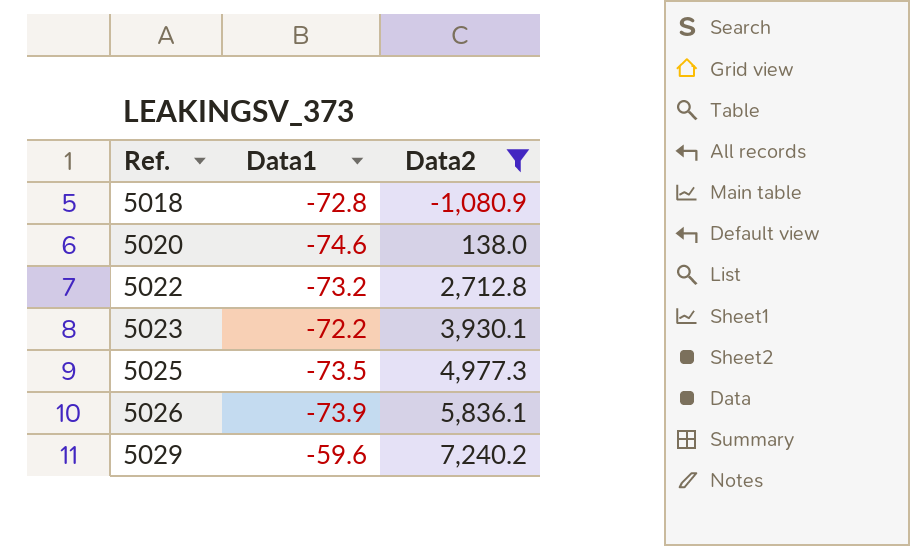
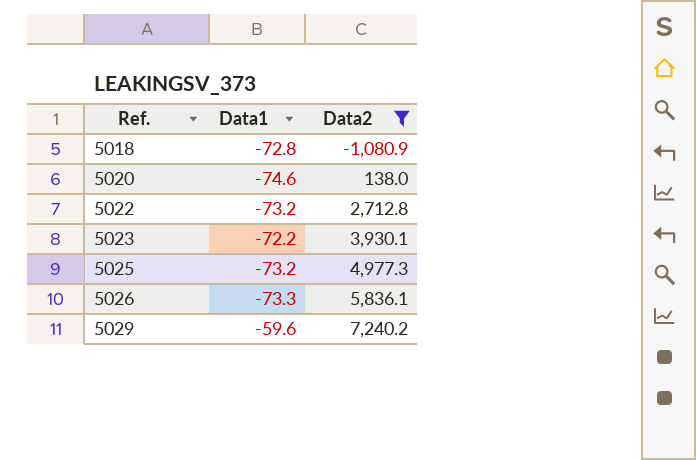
5025 | Data1: -73.5 -> -73.2
5026 | Data1: -73.9 -> -73.3

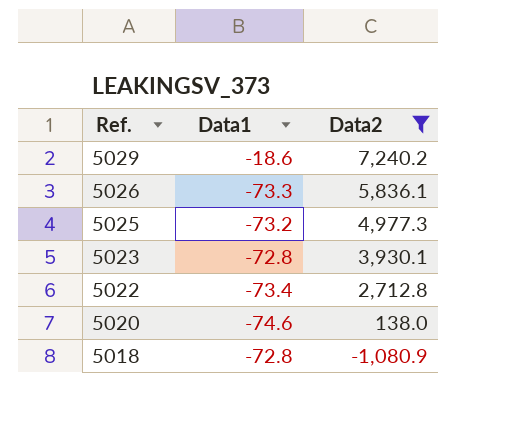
row order: Ref. ascending -> Ref. descending
5029 | Data1: -59.6 -> -18.6
5023 | Data1: -72.2 -> -72.8
5022 | Data1: -73.2 -> -73.4

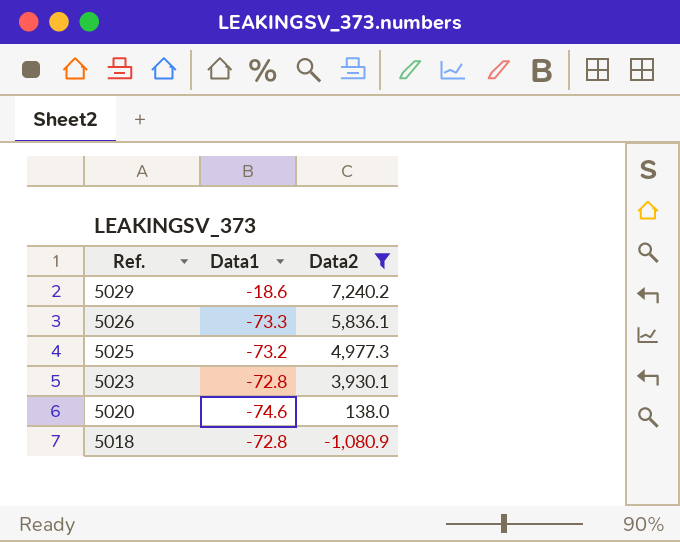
row 5022: -73.4 | 2,712.8 -> none

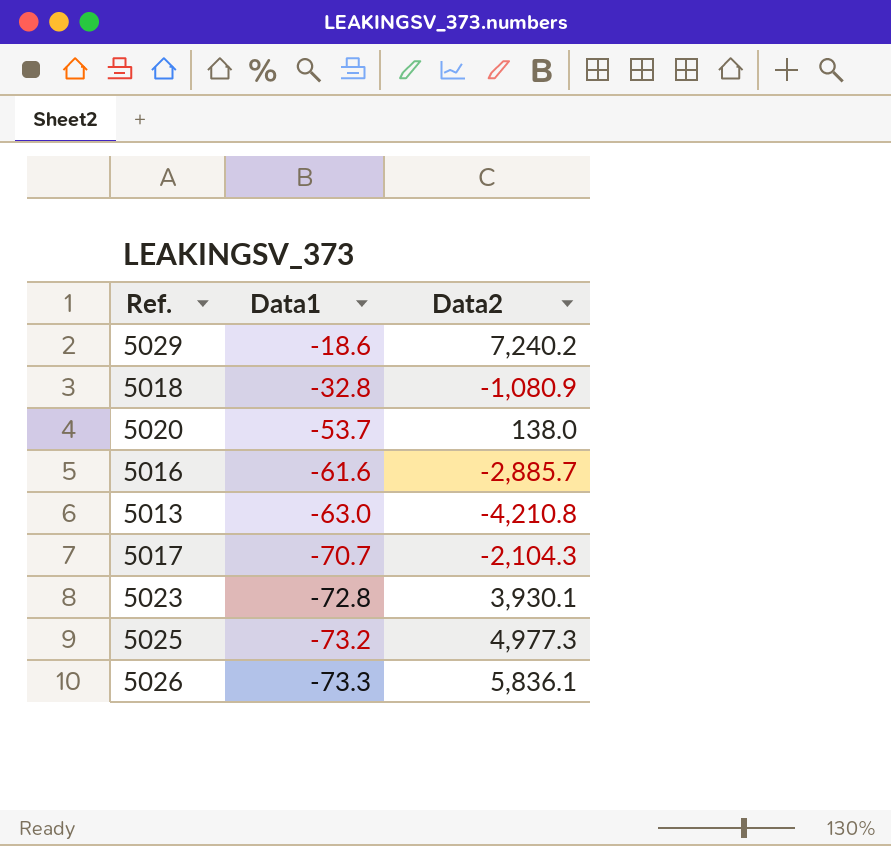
filter: Data2 >= -1,080.9 -> none
row order: Ref. descending -> Data1 descending
5018 | Data1: -72.8 -> -32.8
5020 | Data1: -74.6 -> -53.7

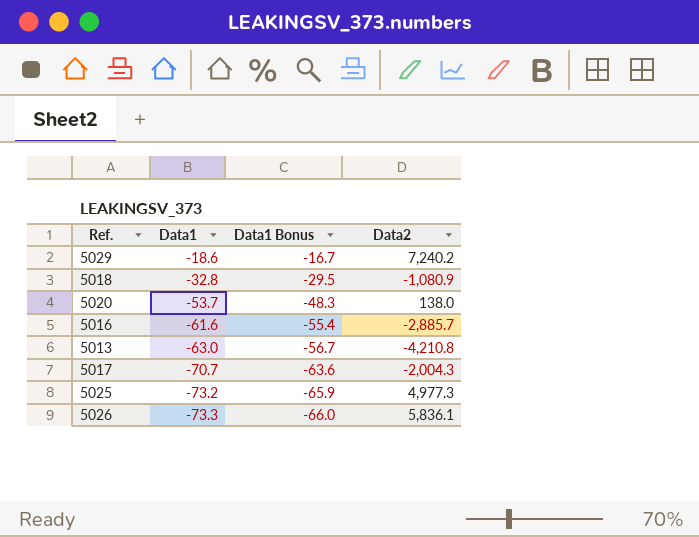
column Data1 Bonus | formula: none -> [Data1] * 0.9
row 5023: -72.8 | 3,930.1 -> none
5017 | Data2: -2,104.3 -> -2,004.3

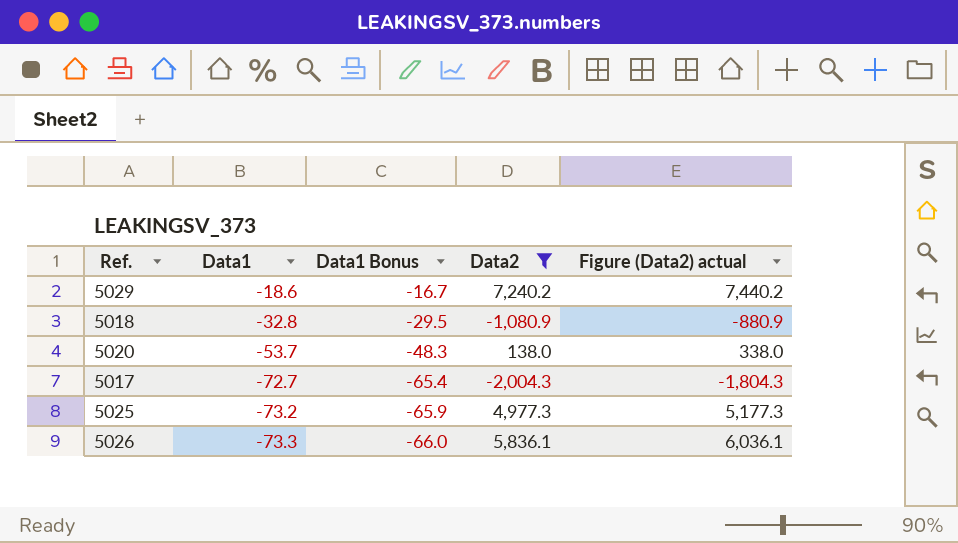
filter: none -> Data2 >= -2,004.3
column Figure (Data2) actual | formula: none -> [Data2] + 200
5017 | Data1: -70.7 -> -72.7
5017 | Data1 Bonus: -63.6 -> -65.4

